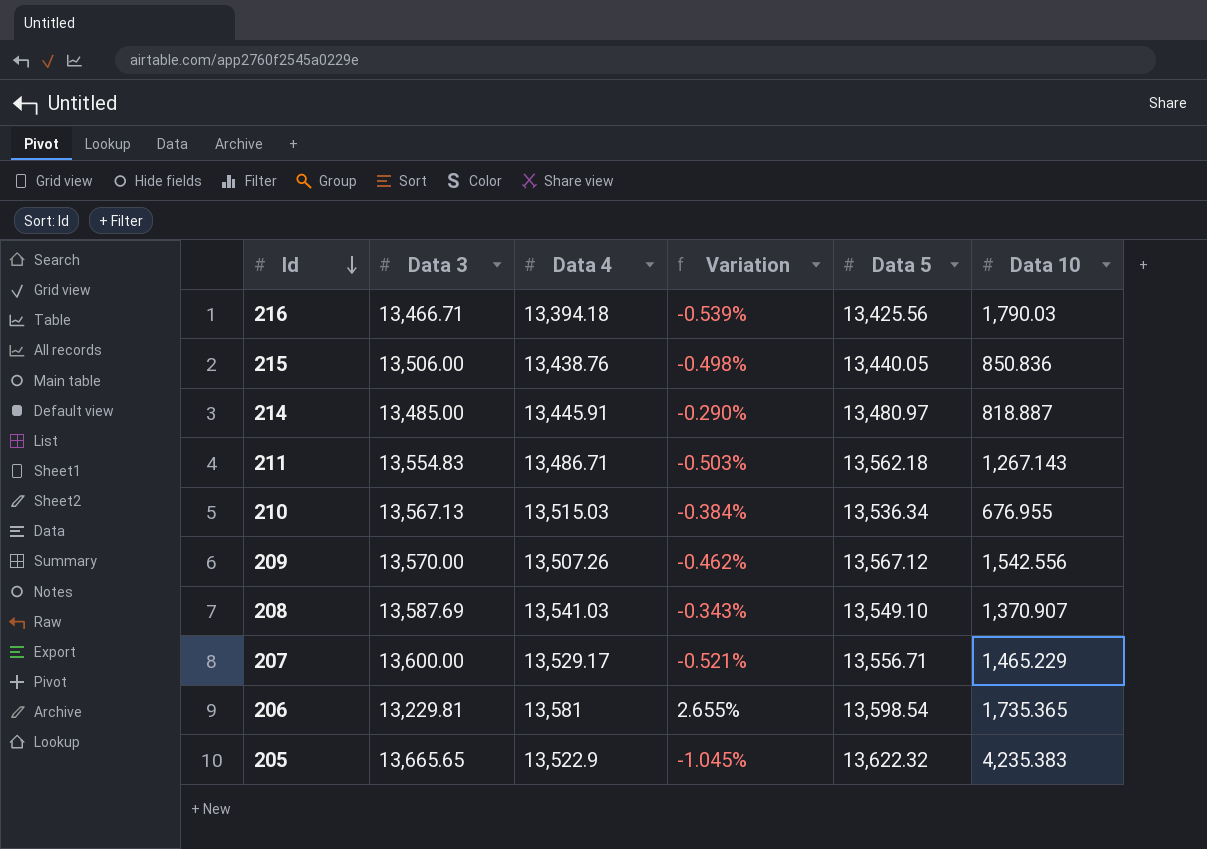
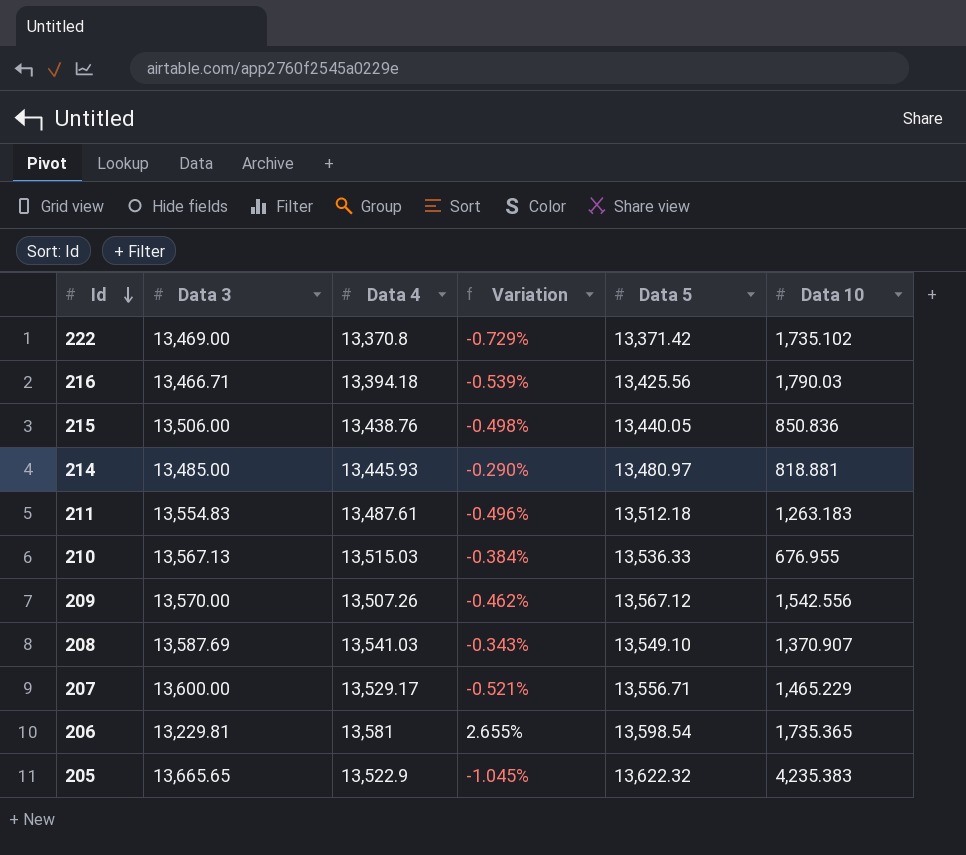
row 222: none -> 13,469.00 | 13,370.8 | -0.729% | 13,371.42 | 1,735.102
214 | Data 4: 13,445.91 -> 13,445.93
214 | Data 10: 818.887 -> 818.881
211 | Data 4: 13,486.71 -> 13,487.61
211 | Variation: -0.503% -> -0.496%
211 | Data 5: 13,562.18 -> 13,512.18
211 | Data 10: 1,267.143 -> 1,263.183
210 | Data 5: 13,536.34 -> 13,536.33

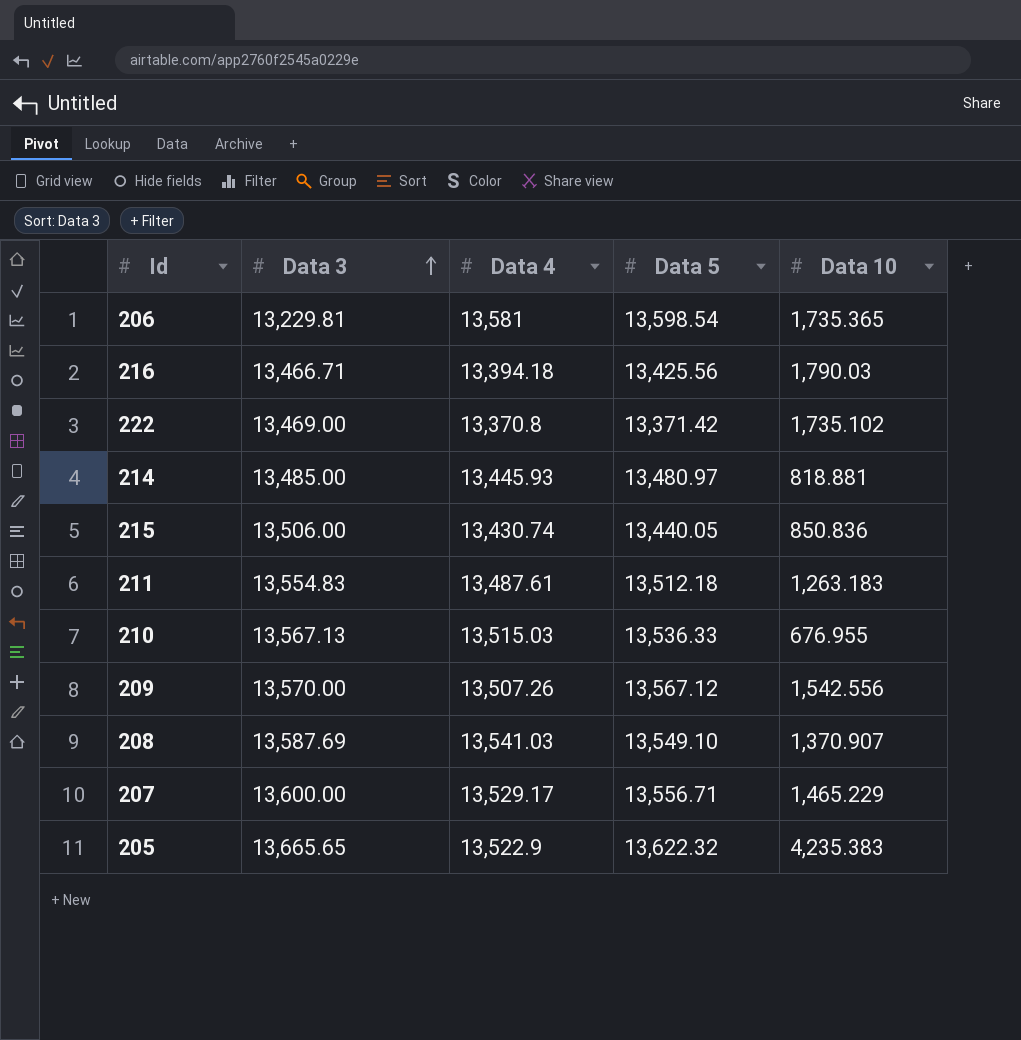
row order: Id descending -> Data 3 ascending
column Variation | formula: ([Data 4] - [Data 3]) / [Data 3] -> none
215 | Data 4: 13,438.76 -> 13,430.74

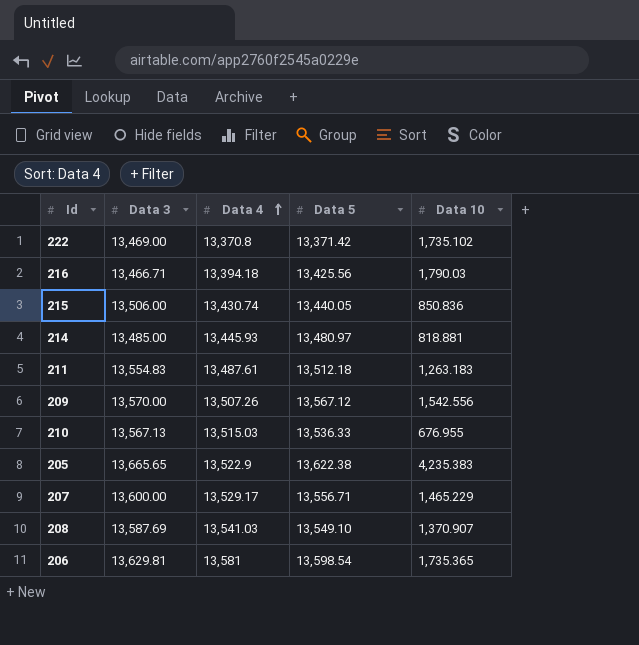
row order: Data 3 ascending -> Data 4 ascending
205 | Data 5: 13,622.32 -> 13,622.38
206 | Data 3: 13,229.81 -> 13,629.81

